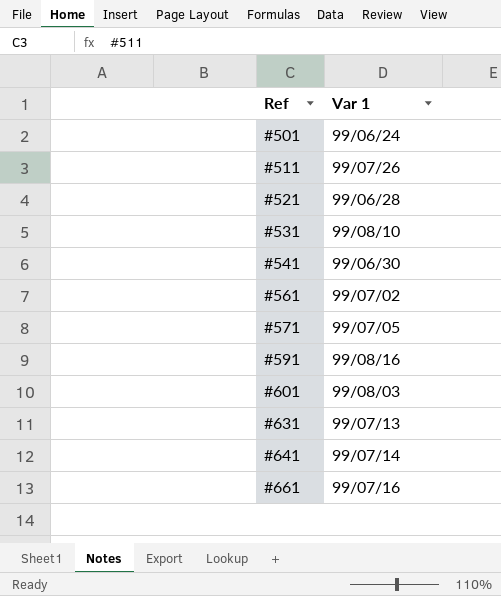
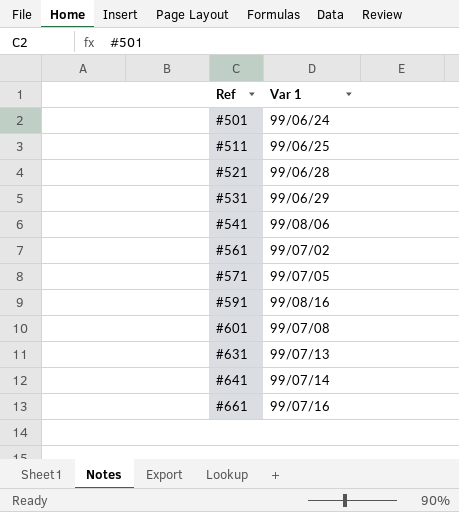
#511 | Var 1: 99/07/26 -> 99/06/25
#531 | Var 1: 99/08/10 -> 99/06/29
#541 | Var 1: 99/06/30 -> 99/08/06
#601 | Var 1: 99/08/03 -> 99/07/08

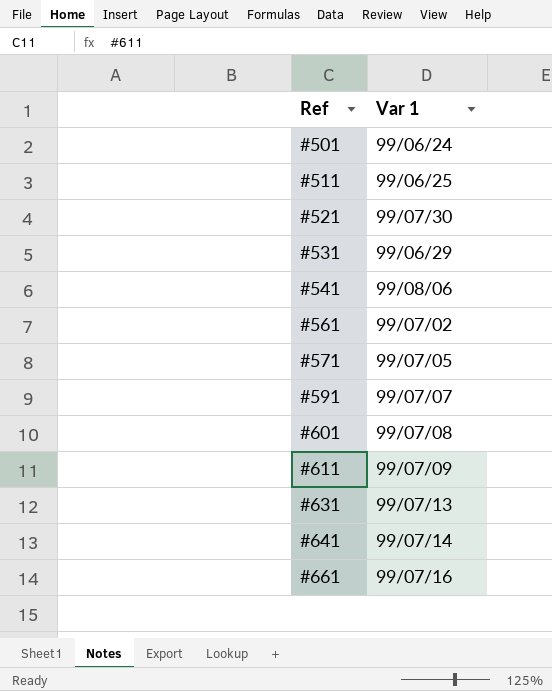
#521 | Var 1: 99/06/28 -> 99/07/30
#591 | Var 1: 99/08/16 -> 99/07/07
row #611: none -> 99/07/09

